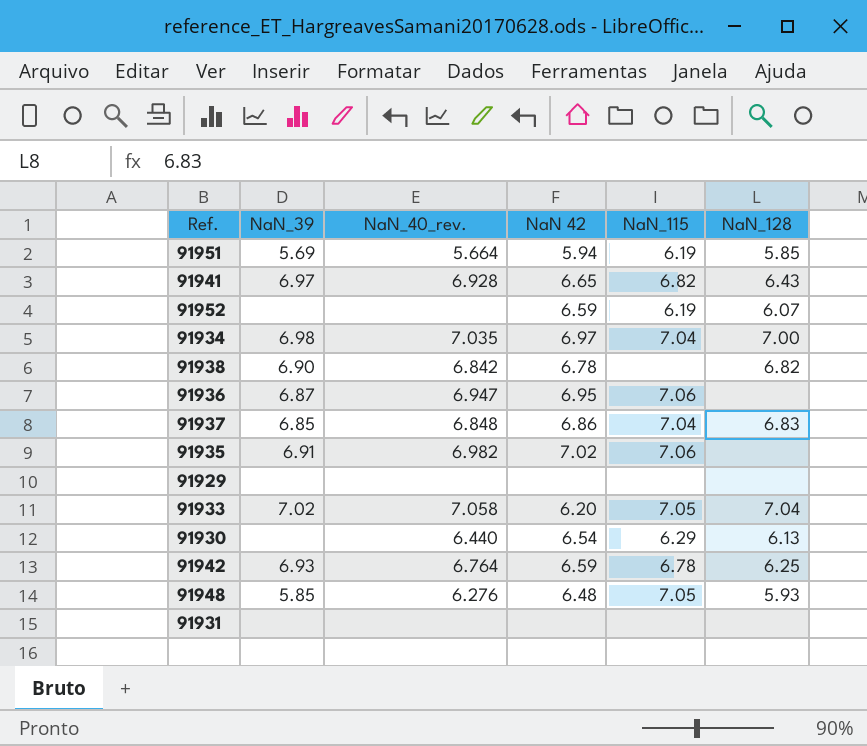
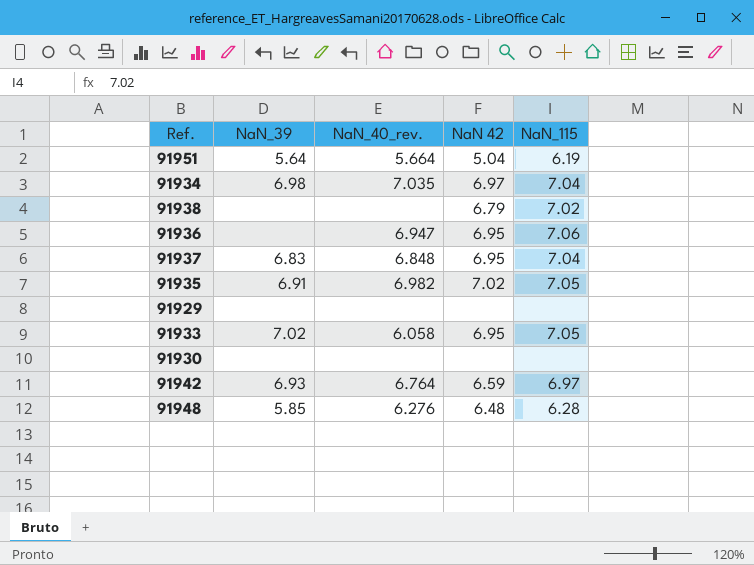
column NaN_128 | position: 6 -> none
row 91941: 6.97 | 6.928 | 6.65 | 6.82 | 6.43 -> none
row 91952: none | none | 6.59 | 6.19 | 6.07 -> none
row 91931: none | none | none | none | none -> none
91951 | NaN_39: 5.69 -> 5.64
91951 | NaN 42: 5.94 -> 5.04
91938 | NaN_39: 6.90 -> none
91938 | NaN_40_rev.: 6.842 -> none
91938 | NaN 42: 6.78 -> 6.79
91938 | NaN_115: none -> 7.02
91936 | NaN_39: 6.87 -> none
91937 | NaN_39: 6.85 -> 6.83
91937 | NaN 42: 6.86 -> 6.95
91935 | NaN_115: 7.06 -> 7.05
91933 | NaN_40_rev.: 7.058 -> 6.058
91933 | NaN 42: 6.20 -> 6.95
91930 | NaN_40_rev.: 6.440 -> none
91930 | NaN 42: 6.54 -> none
91930 | NaN_115: 6.29 -> none
91942 | NaN_115: 6.78 -> 6.97
91948 | NaN_115: 7.05 -> 6.28

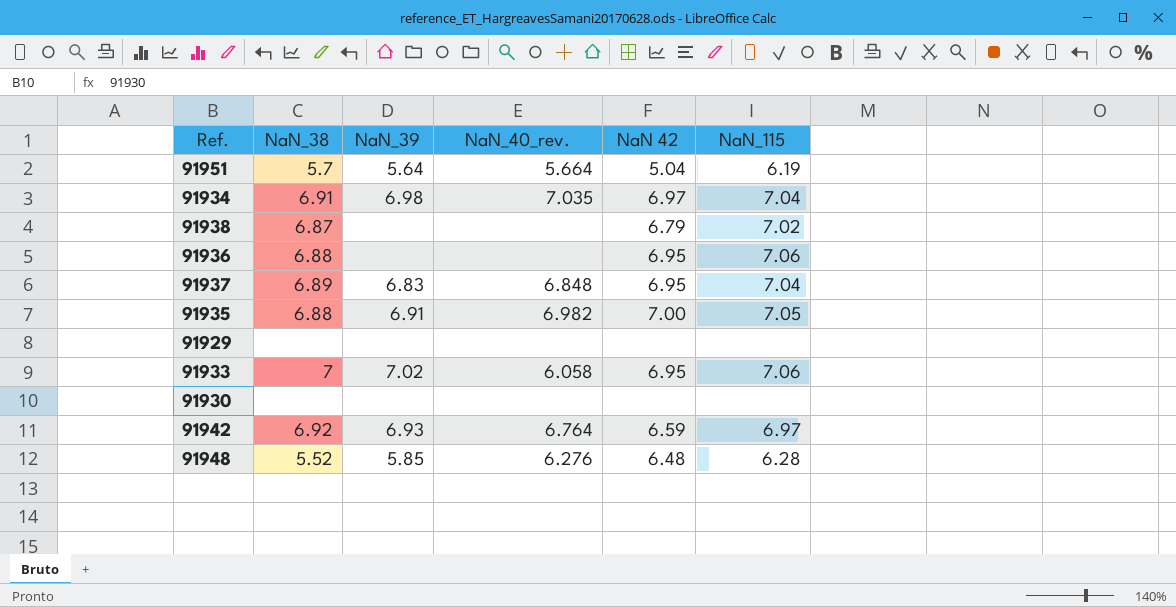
column NaN_38 | position: none -> 2
91936 | NaN_40_rev.: 6.947 -> none
91935 | NaN 42: 7.02 -> 7.00
91933 | NaN_115: 7.05 -> 7.06

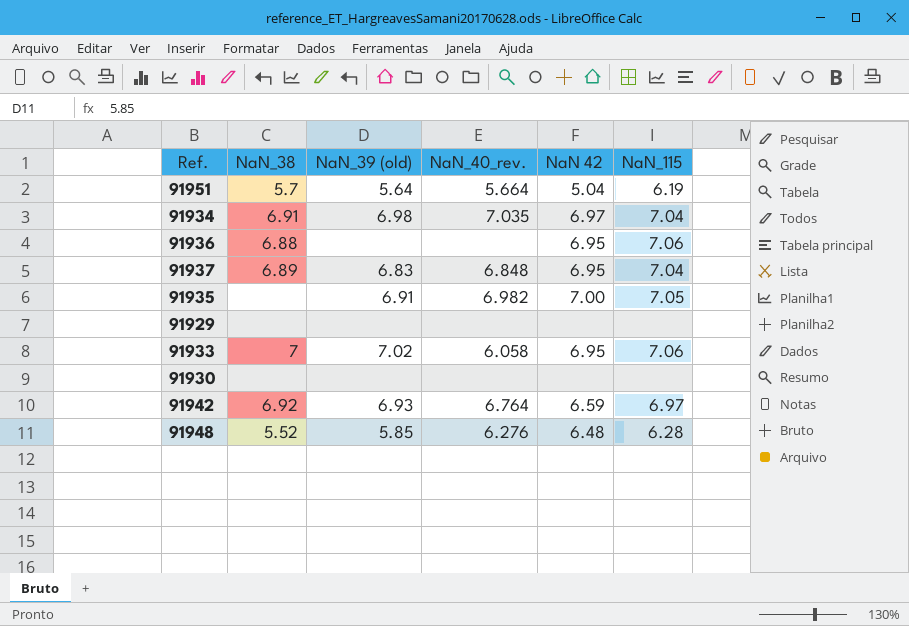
column name: NaN_39 -> NaN_39 (old)
row 91938: 6.87 | none | none | 6.79 | 7.02 -> none
91935 | NaN_38: 6.88 -> none

